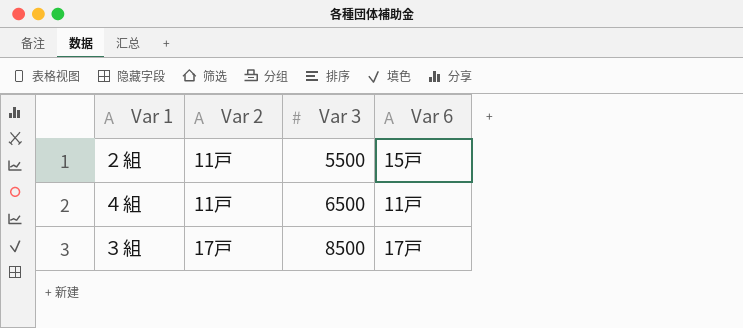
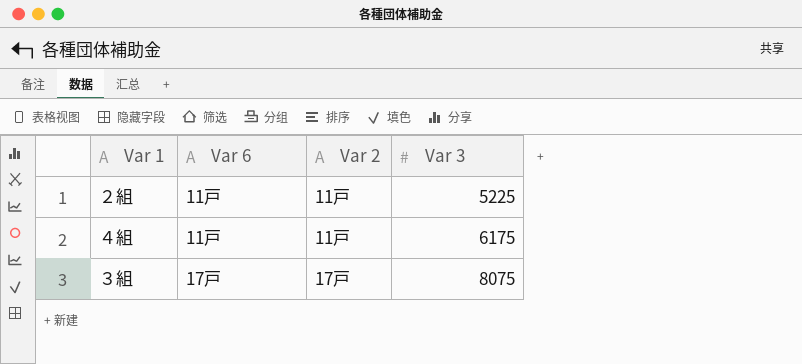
column Var 6 | position: 4 -> 2
２組 | Var 6: 15戸 -> 11戸
２組 | Var 3: 5500 -> 5225
４組 | Var 3: 6500 -> 6175
３組 | Var 3: 8500 -> 8075

